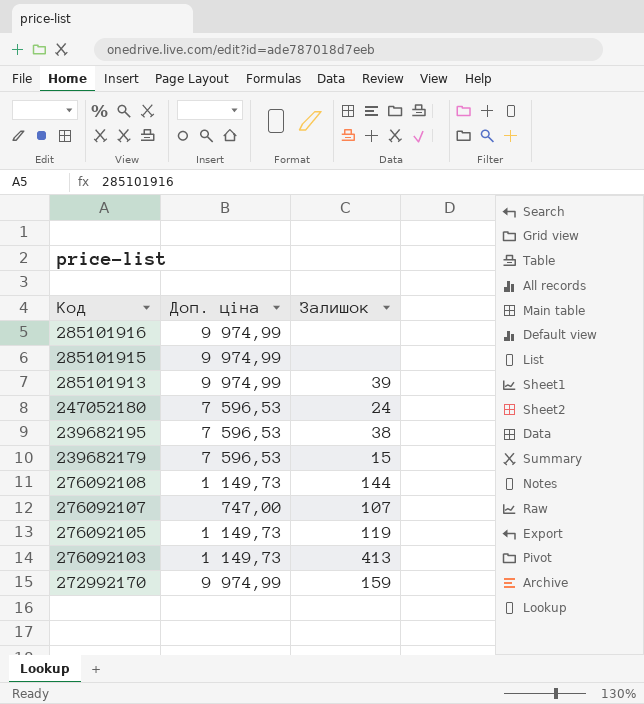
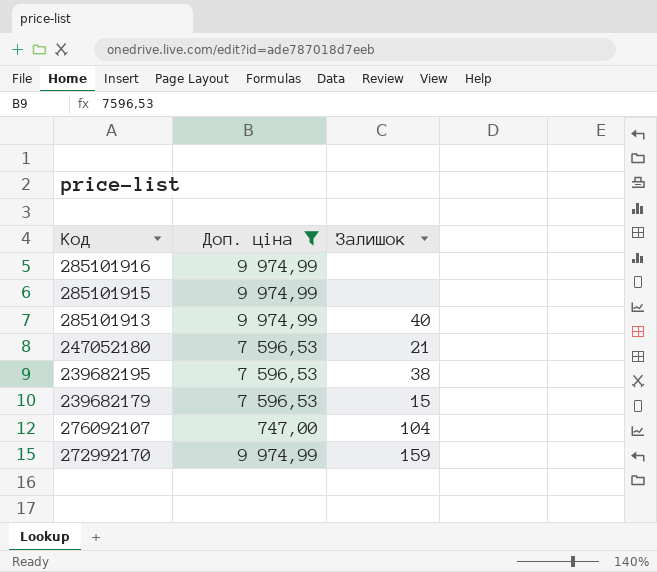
filter: none -> Доп. ціна != 1 149,73
285101913 | Залишок: 39 -> 40
247052180 | Залишок: 24 -> 21
276092107 | Залишок: 107 -> 104

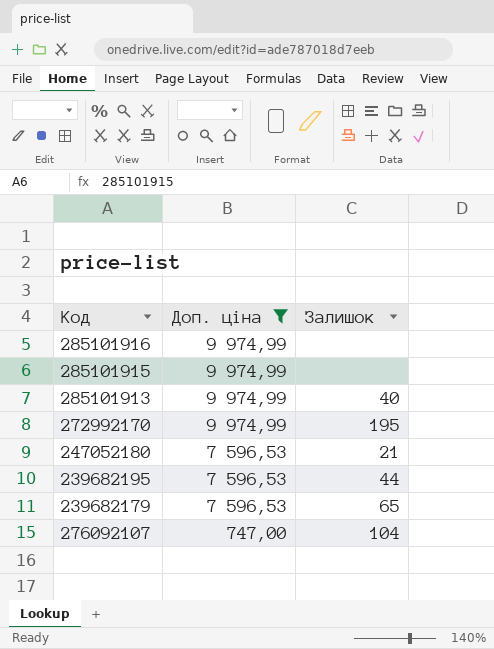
row order: none -> Доп. ціна descending
272992170 | Залишок: 159 -> 195
239682195 | Залишок: 38 -> 44
239682179 | Залишок: 15 -> 65

